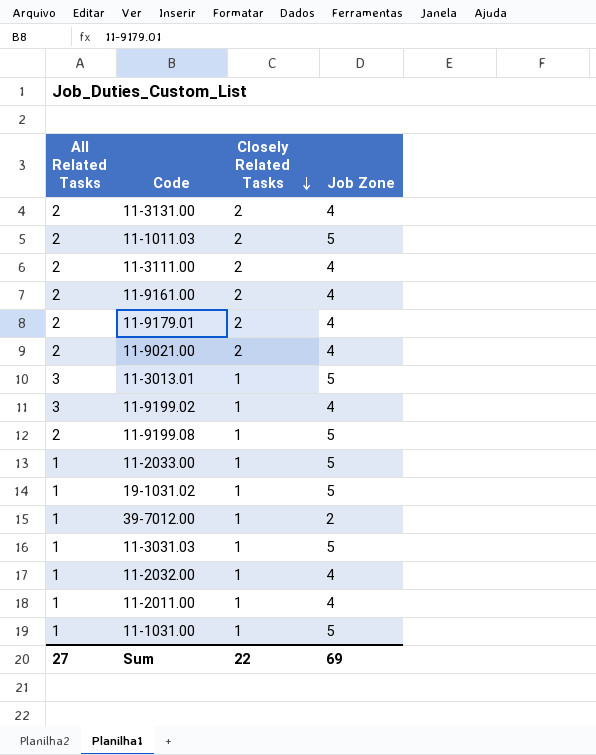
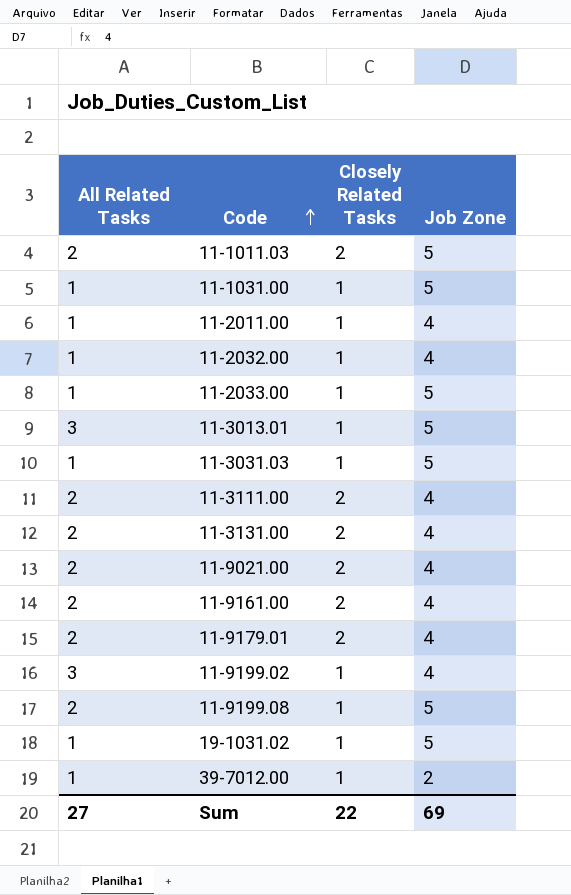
row order: Closely Related Tasks descending -> Code ascending

